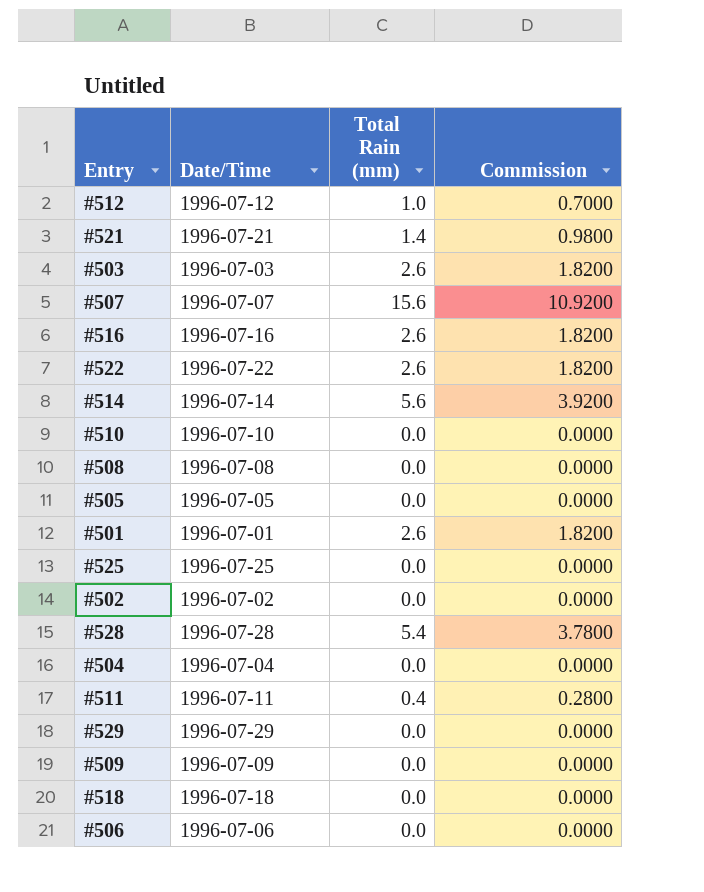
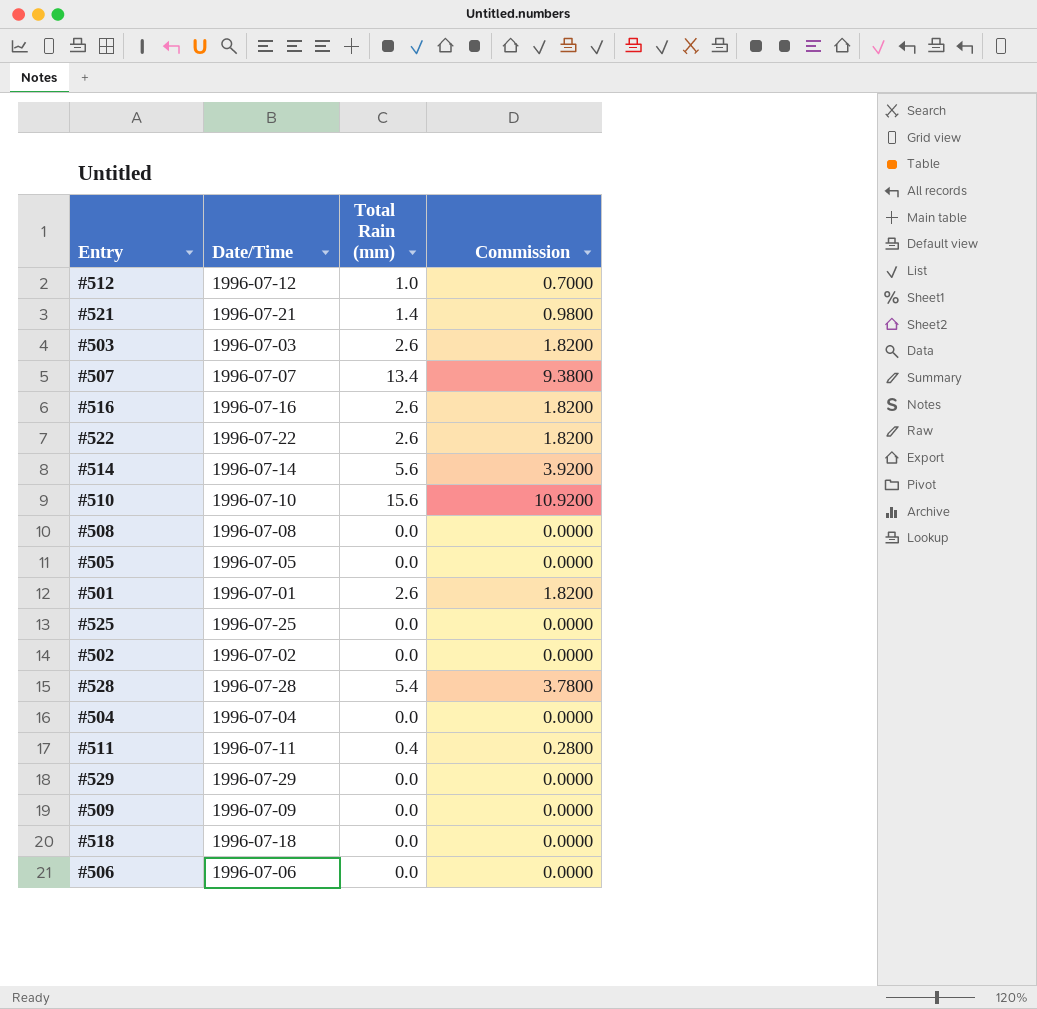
#507 | Total Rain (mm): 15.6 -> 13.4
#507 | Commission: 10.9200 -> 9.3800
#510 | Total Rain (mm): 0.0 -> 15.6
#510 | Commission: 0.0000 -> 10.9200

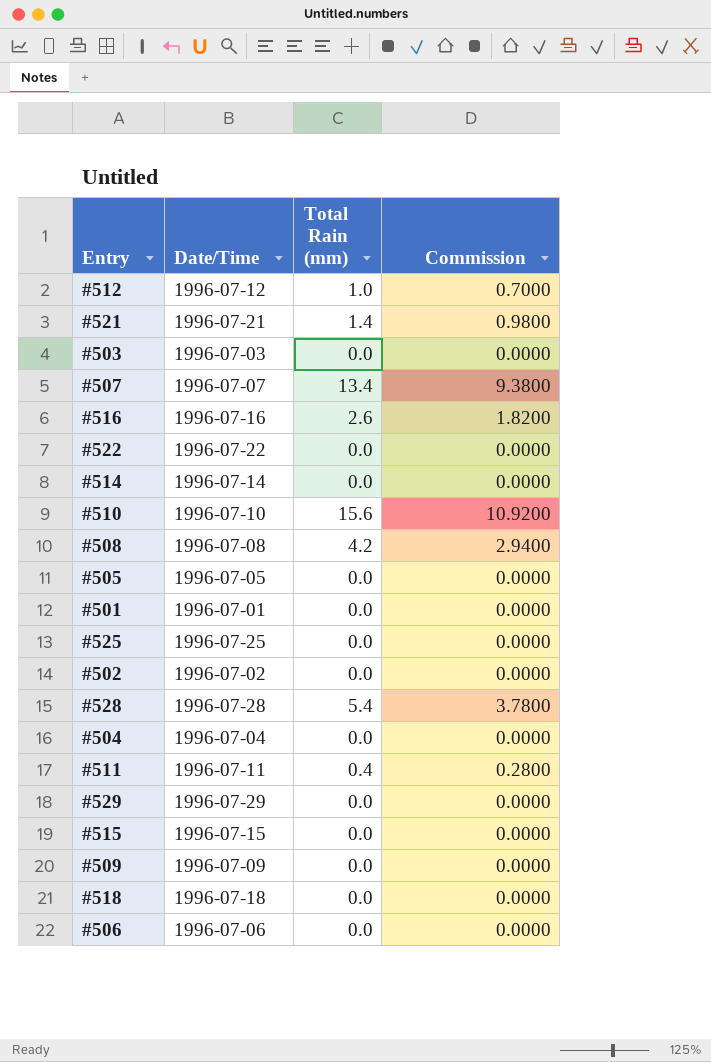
#503 | Total Rain (mm): 2.6 -> 0.0
#503 | Commission: 1.8200 -> 0.0000
#522 | Total Rain (mm): 2.6 -> 0.0
#522 | Commission: 1.8200 -> 0.0000
#514 | Total Rain (mm): 5.6 -> 0.0
#514 | Commission: 3.9200 -> 0.0000
#508 | Total Rain (mm): 0.0 -> 4.2
#508 | Commission: 0.0000 -> 2.9400
#501 | Total Rain (mm): 2.6 -> 0.0
#501 | Commission: 1.8200 -> 0.0000
row #515: none -> 1996-07-15 | 0.0 | 0.0000

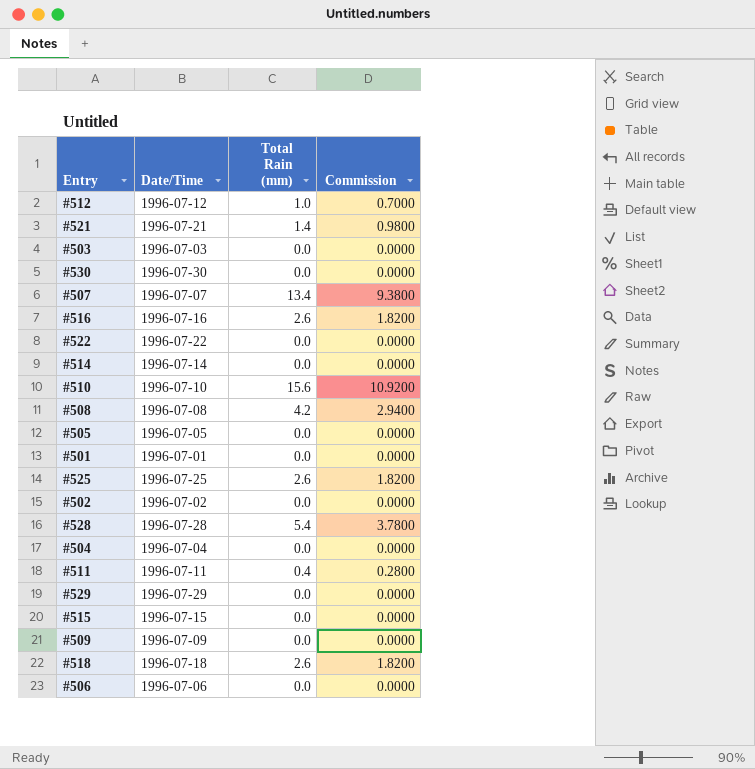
row #530: none -> 1996-07-30 | 0.0 | 0.0000
#525 | Total Rain (mm): 0.0 -> 2.6
#525 | Commission: 0.0000 -> 1.8200
#518 | Total Rain (mm): 0.0 -> 2.6
#518 | Commission: 0.0000 -> 1.8200

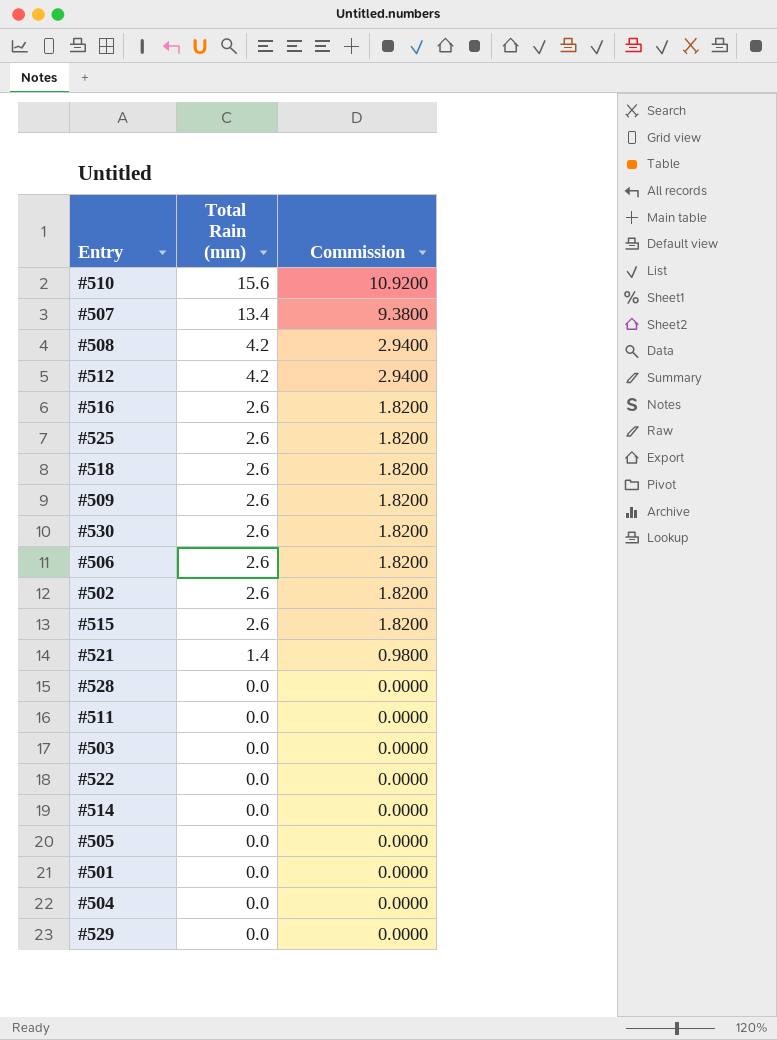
row order: none -> Total Rain (mm) descending
column Date/Time | position: 2 -> none
#512 | Total Rain (mm): 1.0 -> 4.2
#512 | Commission: 0.7000 -> 2.9400
#509 | Total Rain (mm): 0.0 -> 2.6
#509 | Commission: 0.0000 -> 1.8200
#530 | Total Rain (mm): 0.0 -> 2.6
#530 | Commission: 0.0000 -> 1.8200
#506 | Total Rain (mm): 0.0 -> 2.6
#506 | Commission: 0.0000 -> 1.8200
#502 | Total Rain (mm): 0.0 -> 2.6
#502 | Commission: 0.0000 -> 1.8200
#515 | Total Rain (mm): 0.0 -> 2.6
#515 | Commission: 0.0000 -> 1.8200
#528 | Total Rain (mm): 5.4 -> 0.0
#528 | Commission: 3.7800 -> 0.0000
#511 | Total Rain (mm): 0.4 -> 0.0
#511 | Commission: 0.2800 -> 0.0000

